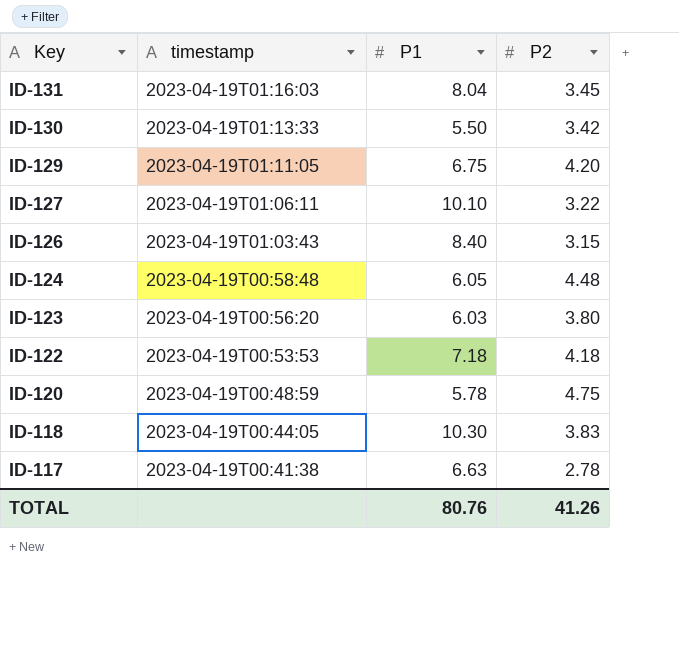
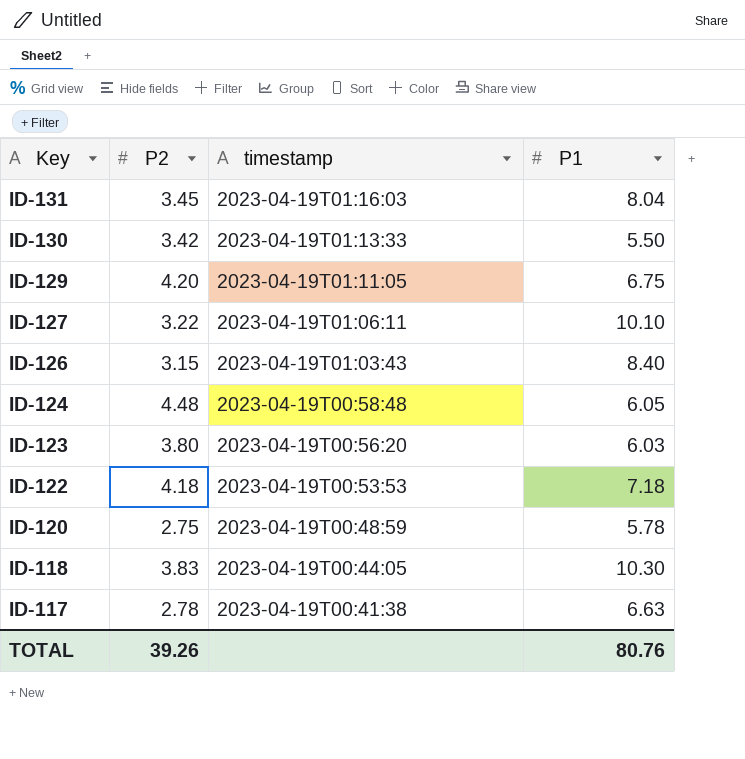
column P2 | position: 4 -> 2
ID-120 | P2: 4.75 -> 2.75
TOTAL | P2: 41.26 -> 39.26

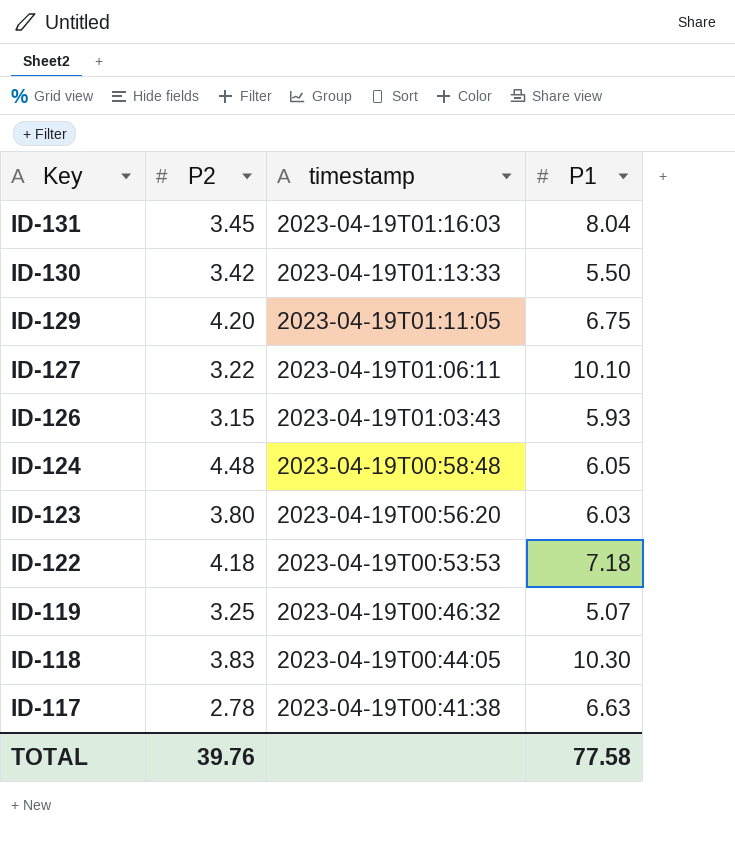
row ID-120: 2.75 | 2023-04-19T00:48:59 | 5.78 -> none
ID-126 | P1: 8.40 -> 5.93
row ID-119: none -> 3.25 | 2023-04-19T00:46:32 | 5.07
TOTAL | P2: 39.26 -> 39.76
TOTAL | P1: 80.76 -> 77.58

